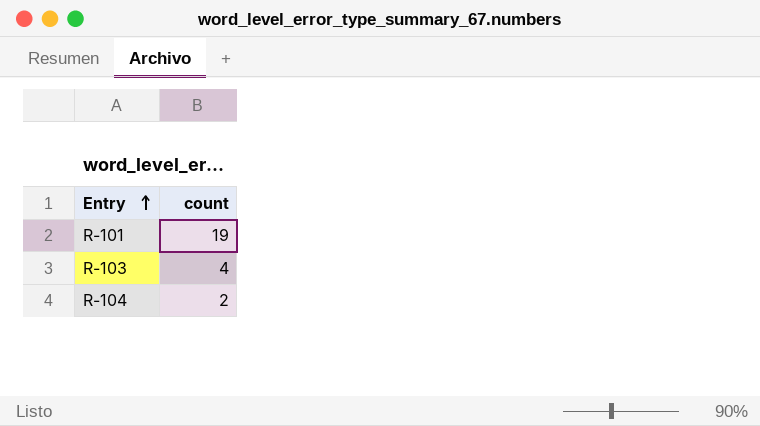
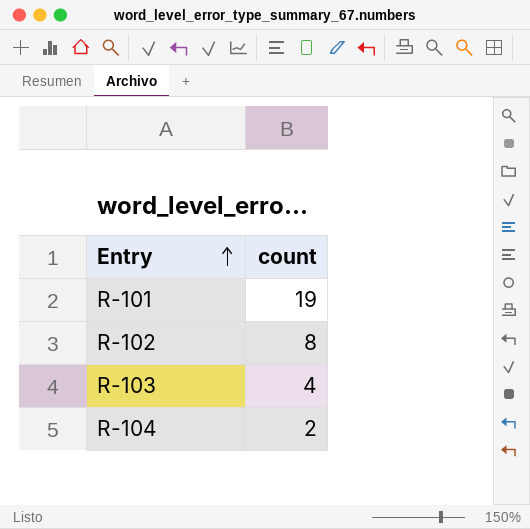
row R-102: none -> 8

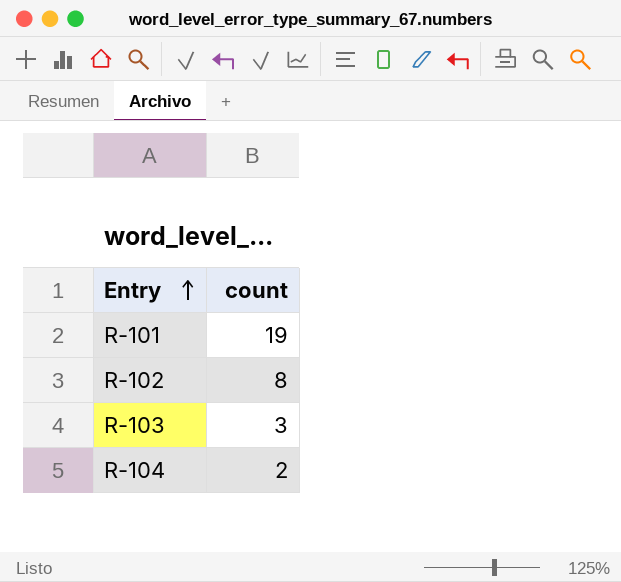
R-103 | count: 4 -> 3

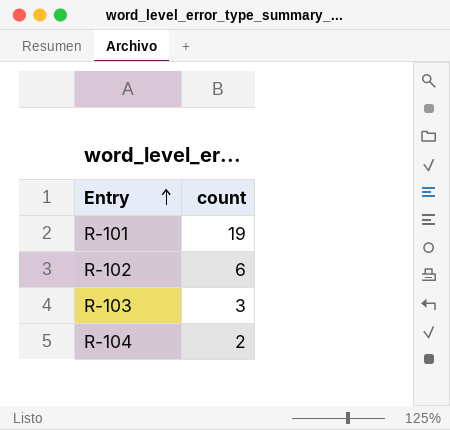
R-102 | count: 8 -> 6

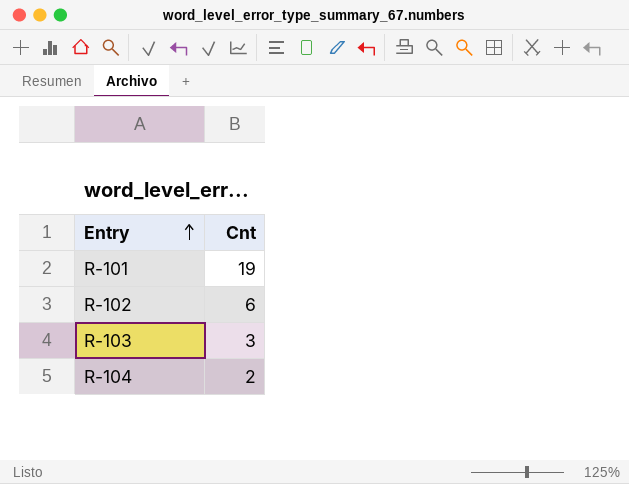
column name: count -> Cnt

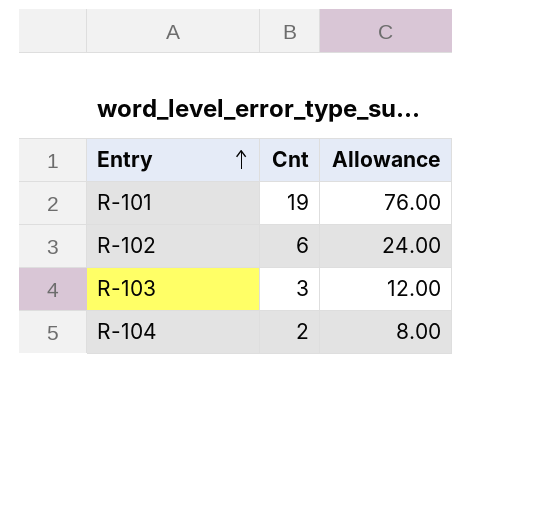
column Allowance | formula: none -> [Cnt] * 4

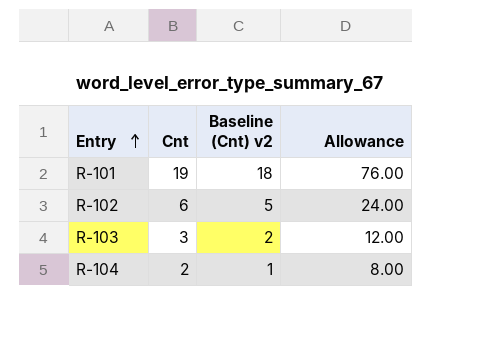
column Baseline (Cnt) v2 | formula: none -> [Cnt] - 1

